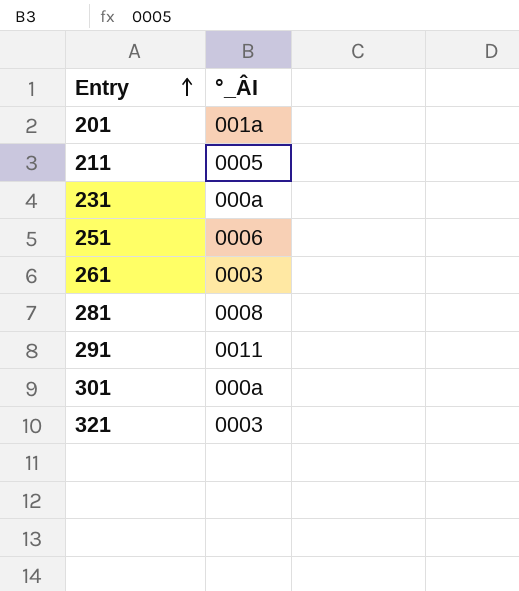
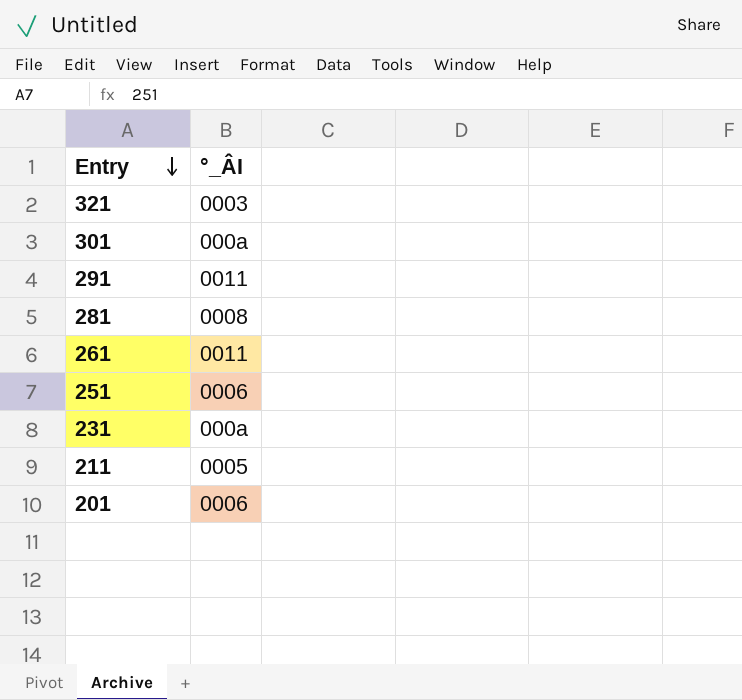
row order: Entry ascending -> Entry descending
261 | °_ÂI: 0003 -> 0011
201 | °_ÂI: 001a -> 0006

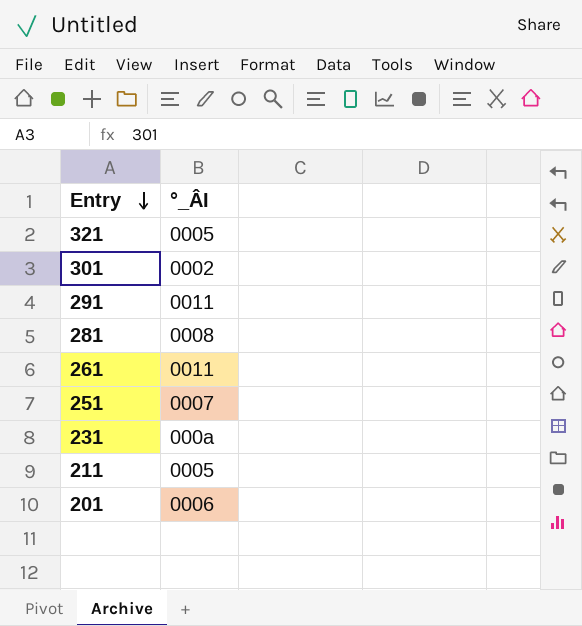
321 | °_ÂI: 0003 -> 0005
301 | °_ÂI: 000a -> 0002
251 | °_ÂI: 0006 -> 0007

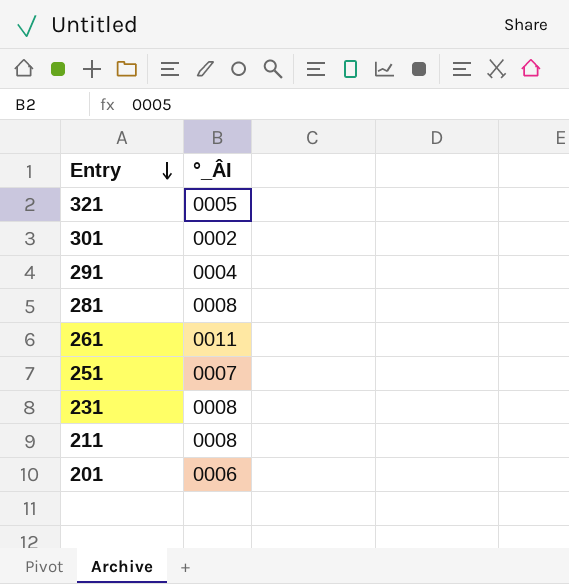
291 | °_ÂI: 0011 -> 0004
231 | °_ÂI: 000a -> 0008
211 | °_ÂI: 0005 -> 0008

